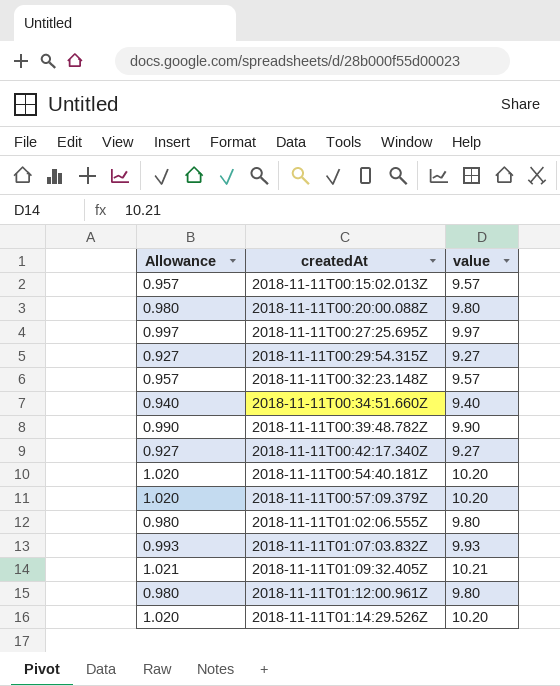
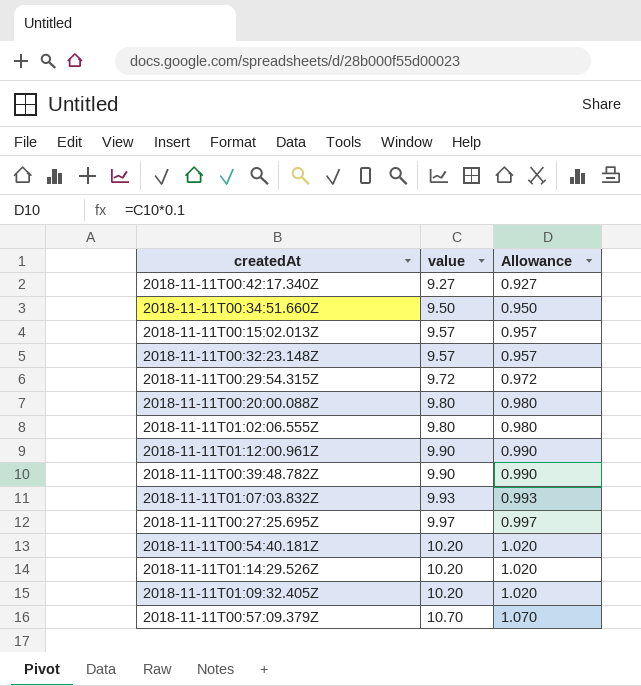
row order: createdAt ascending -> value ascending
column Allowance | position: 1 -> 3
2018-11-11T00:34:51.660Z | value: 9.40 -> 9.50
2018-11-11T00:34:51.660Z | Allowance: 0.940 -> 0.950
2018-11-11T00:29:54.315Z | value: 9.27 -> 9.72
2018-11-11T00:29:54.315Z | Allowance: 0.927 -> 0.972
2018-11-11T01:12:00.961Z | value: 9.80 -> 9.90
2018-11-11T01:12:00.961Z | Allowance: 0.980 -> 0.990
2018-11-11T01:09:32.405Z | value: 10.21 -> 10.20
2018-11-11T01:09:32.405Z | Allowance: 1.021 -> 1.020
2018-11-11T00:57:09.379Z | value: 10.20 -> 10.70
2018-11-11T00:57:09.379Z | Allowance: 1.020 -> 1.070

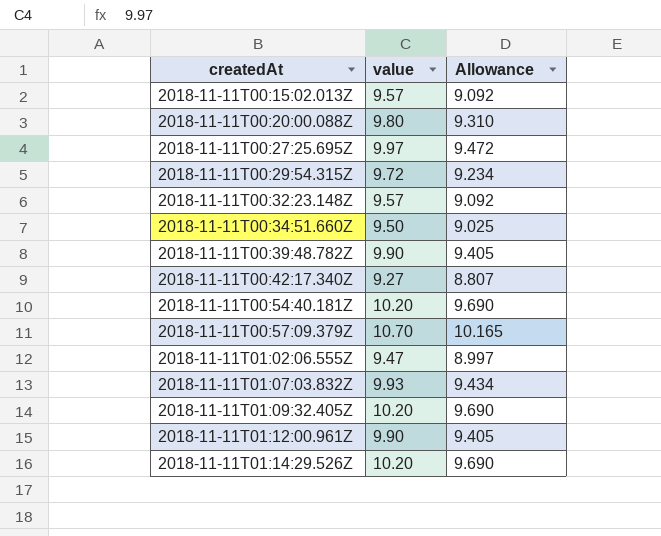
row order: value ascending -> createdAt ascending
column Allowance | formula: [value] * 0.1 -> [value] * 0.95
2018-11-11T01:02:06.555Z | value: 9.80 -> 9.47

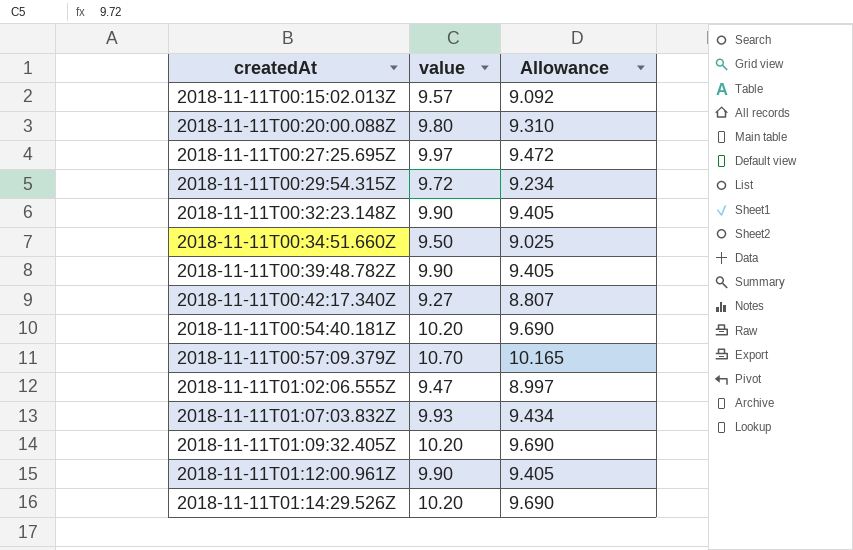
2018-11-11T00:32:23.148Z | value: 9.57 -> 9.90
2018-11-11T00:32:23.148Z | Allowance: 9.092 -> 9.405

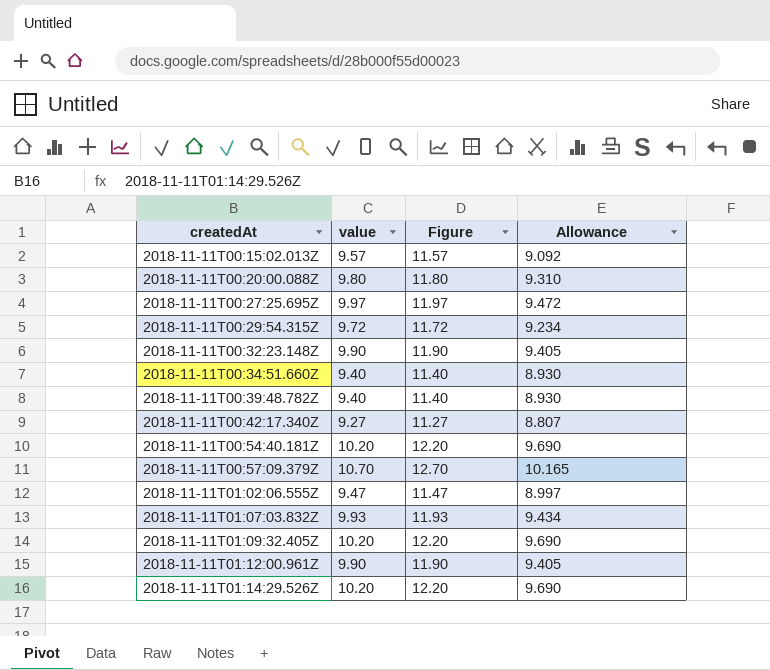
column Figure | formula: none -> [value] + 2
2018-11-11T00:34:51.660Z | value: 9.50 -> 9.40
2018-11-11T00:34:51.660Z | Allowance: 9.025 -> 8.930
2018-11-11T00:39:48.782Z | value: 9.90 -> 9.40
2018-11-11T00:39:48.782Z | Allowance: 9.405 -> 8.930

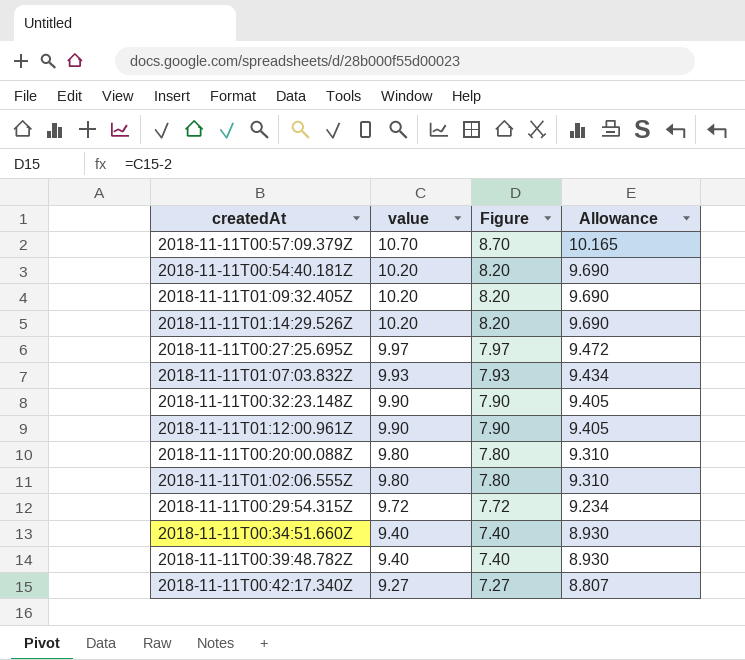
row order: createdAt ascending -> value descending
column Figure | formula: [value] + 2 -> [value] - 2
row 2018-11-11T00:15:02.013Z: 9.57 | 11.57 | 9.092 -> none
2018-11-11T01:02:06.555Z | value: 9.47 -> 9.80
2018-11-11T01:02:06.555Z | Allowance: 8.997 -> 9.310

